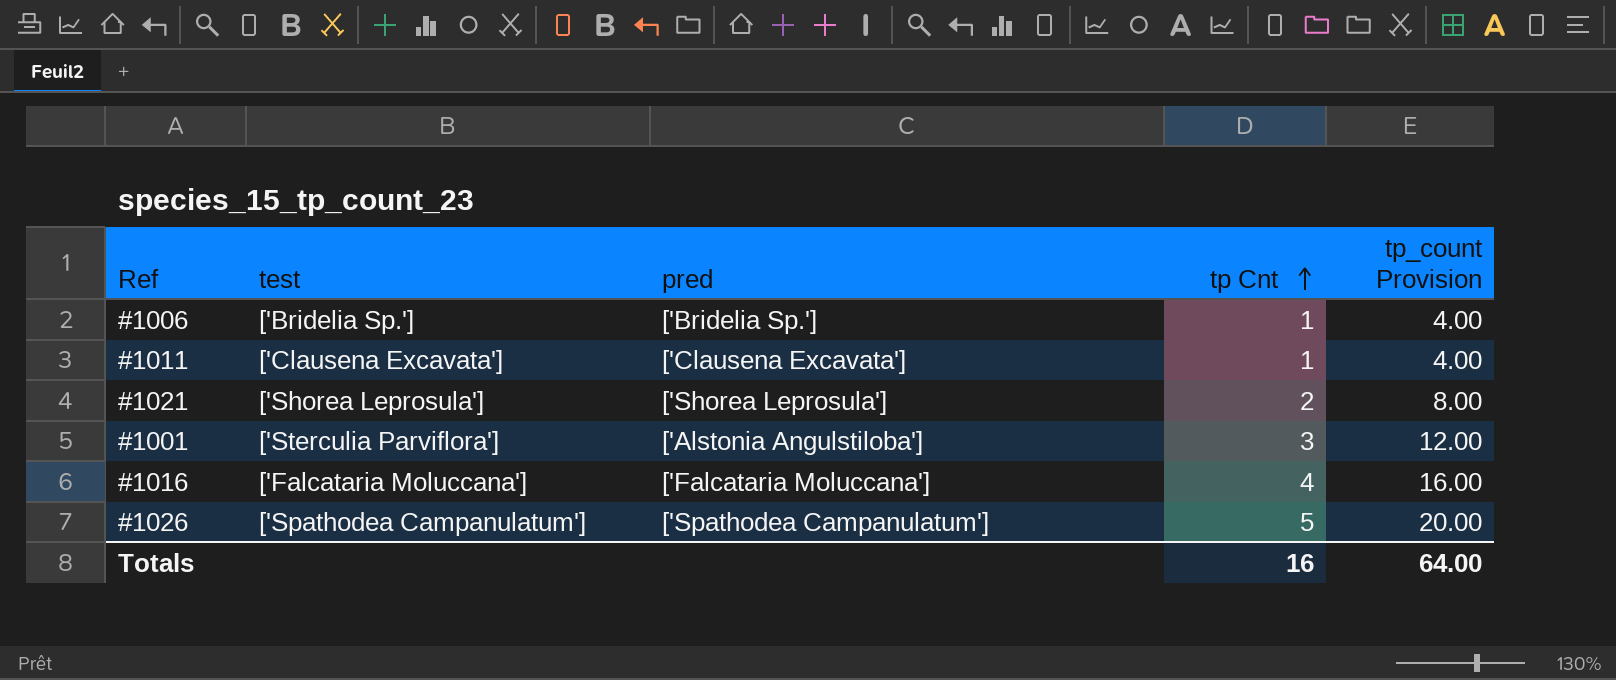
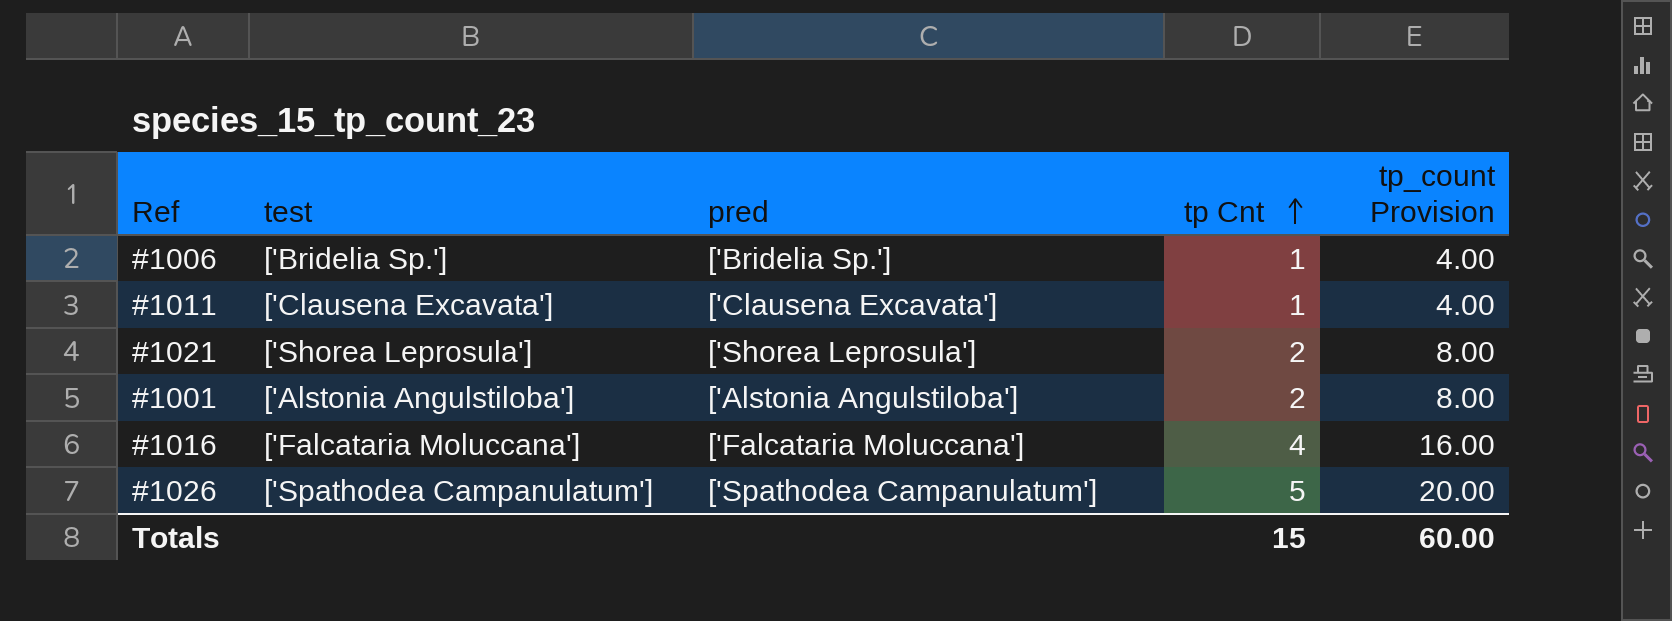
#1001 | test: ['Sterculia Parviflora'] -> ['Alstonia Angulstiloba']
#1001 | tp Cnt: 3 -> 2
#1001 | tp_count Provision: 12.00 -> 8.00
Totals | tp Cnt: 16 -> 15
Totals | tp_count Provision: 64.00 -> 60.00

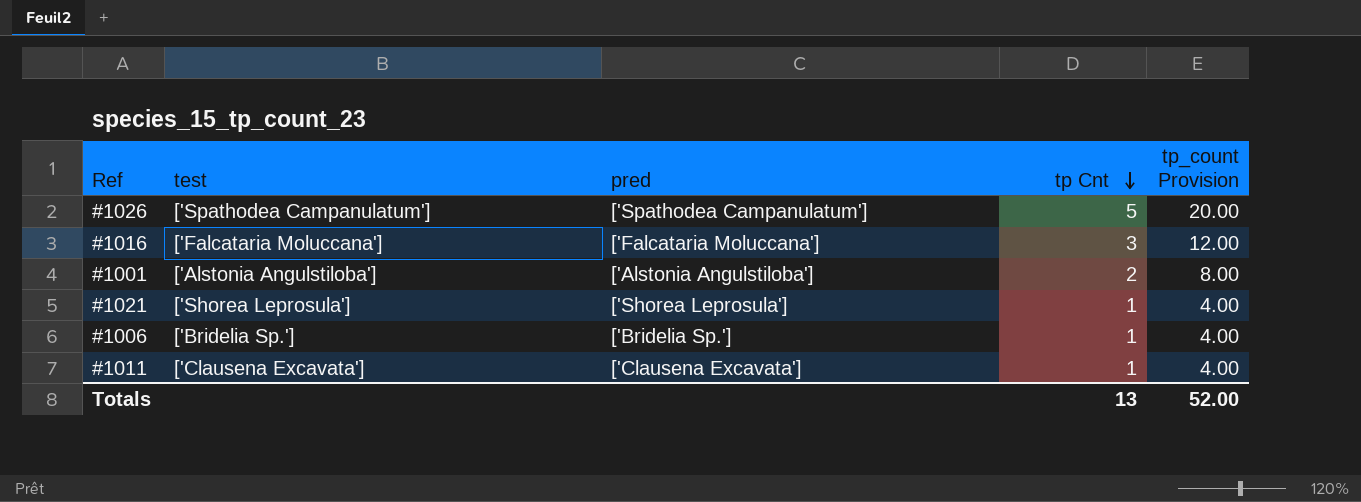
row order: tp Cnt ascending -> tp Cnt descending
#1016 | tp Cnt: 4 -> 3
#1016 | tp_count Provision: 16.00 -> 12.00
#1021 | tp Cnt: 2 -> 1
#1021 | tp_count Provision: 8.00 -> 4.00
Totals | tp Cnt: 15 -> 13
Totals | tp_count Provision: 60.00 -> 52.00

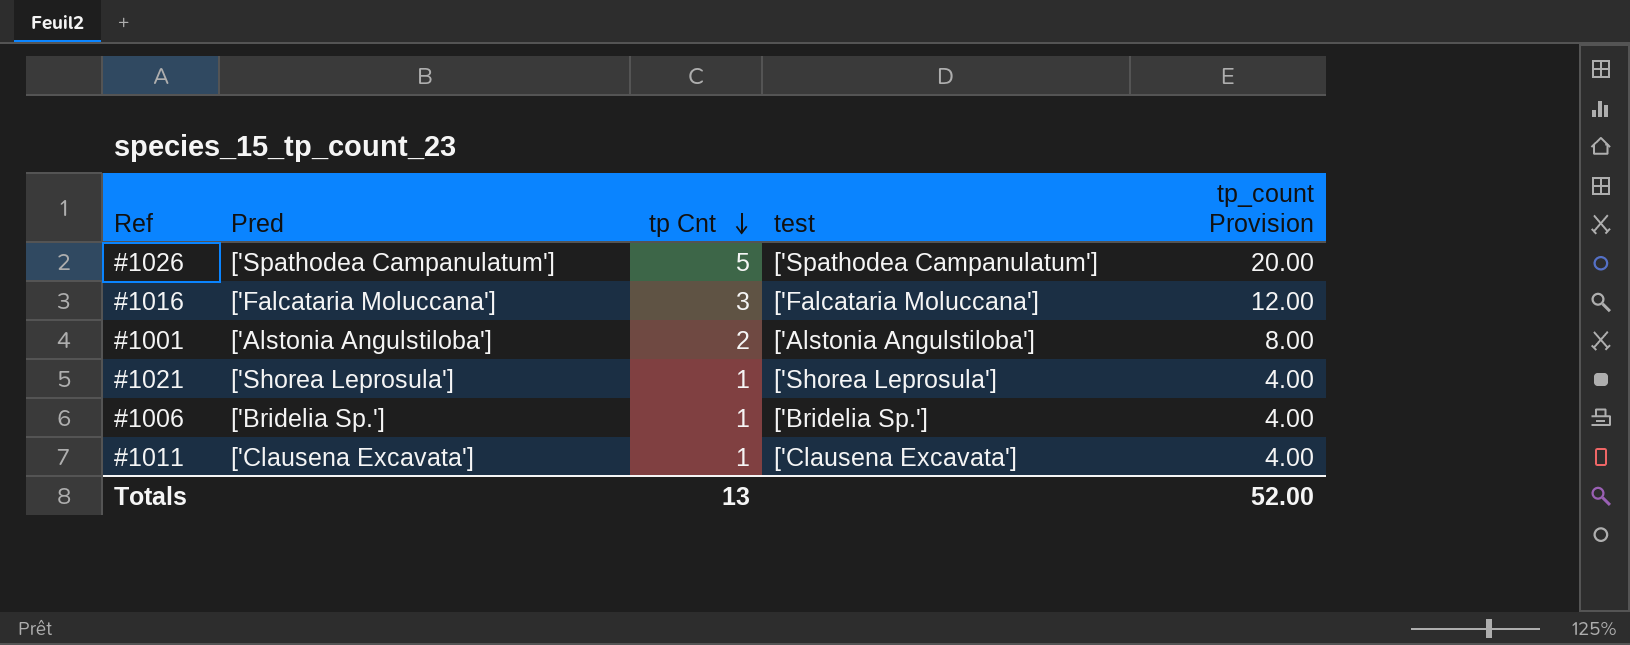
column name: pred -> Pred
column test | position: 2 -> 4

